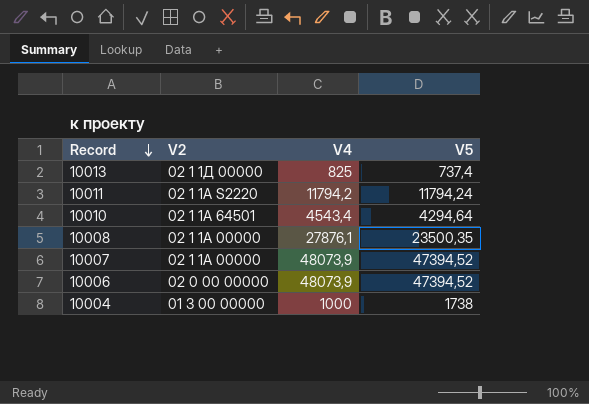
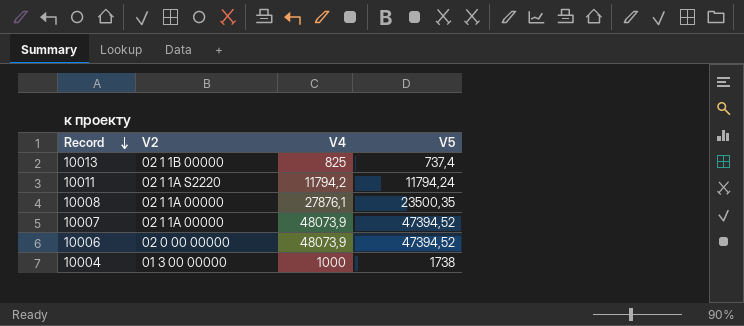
row 10010: 02 1 1A 64501 | 4543,4 | 4294,64 -> none
10013 | V2: 02 1 1Д 00000 -> 02 1 1В 00000

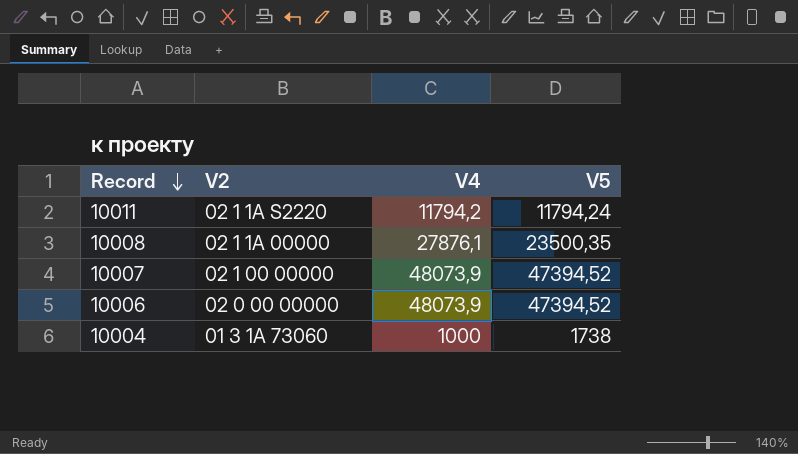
row 10013: 02 1 1В 00000 | 825 | 737,4 -> none
10007 | V2: 02 1 1A 00000 -> 02 1 00 00000
10004 | V2: 01 3 00 00000 -> 01 3 1А 73060

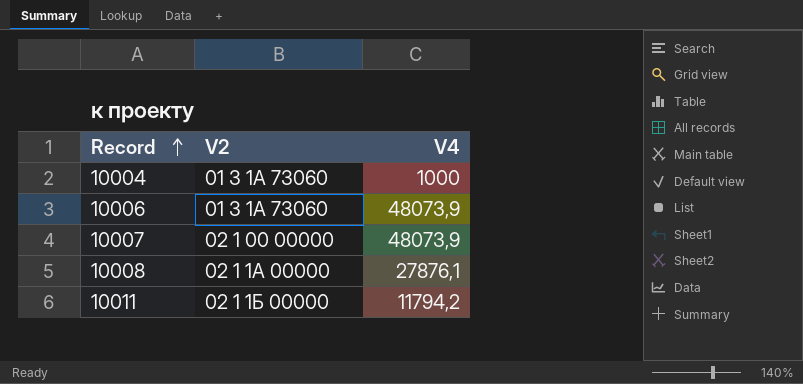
row order: Record descending -> Record ascending
column V5 | position: 4 -> none
10006 | V2: 02 0 00 00000 -> 01 3 1А 73060
10011 | V2: 02 1 1A S2220 -> 02 1 1Б 00000

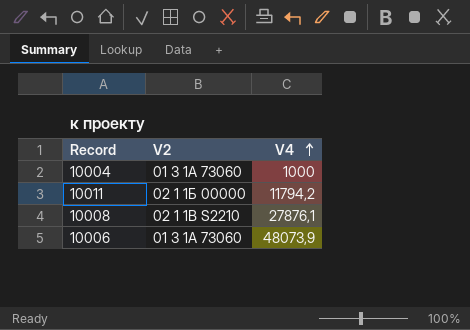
row order: Record ascending -> V4 ascending
row 10007: 02 1 00 00000 | 48073,9 -> none
10008 | V2: 02 1 1A 00000 -> 02 1 1В S2210

